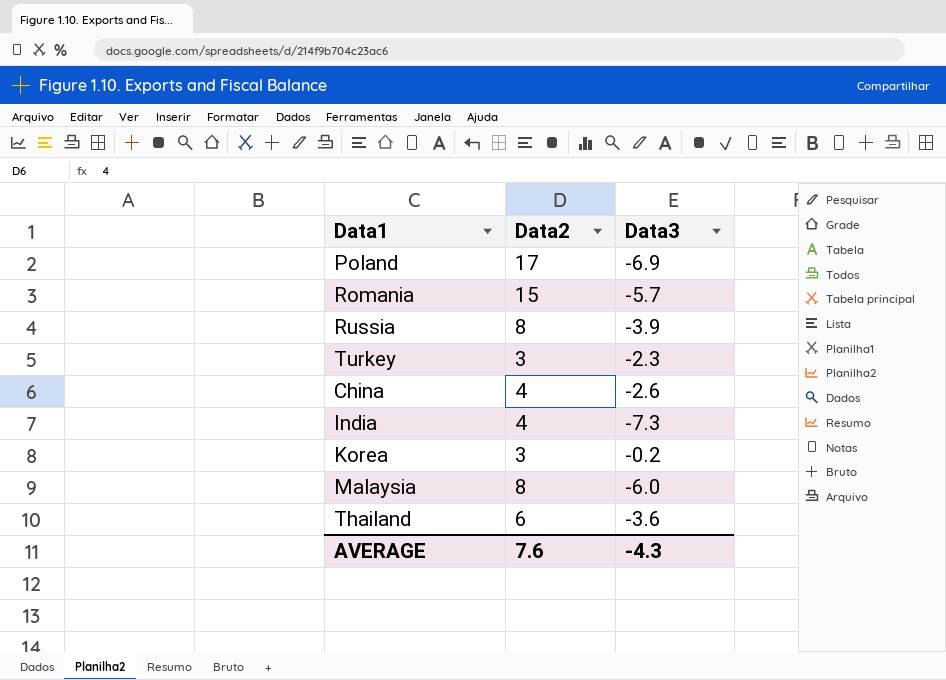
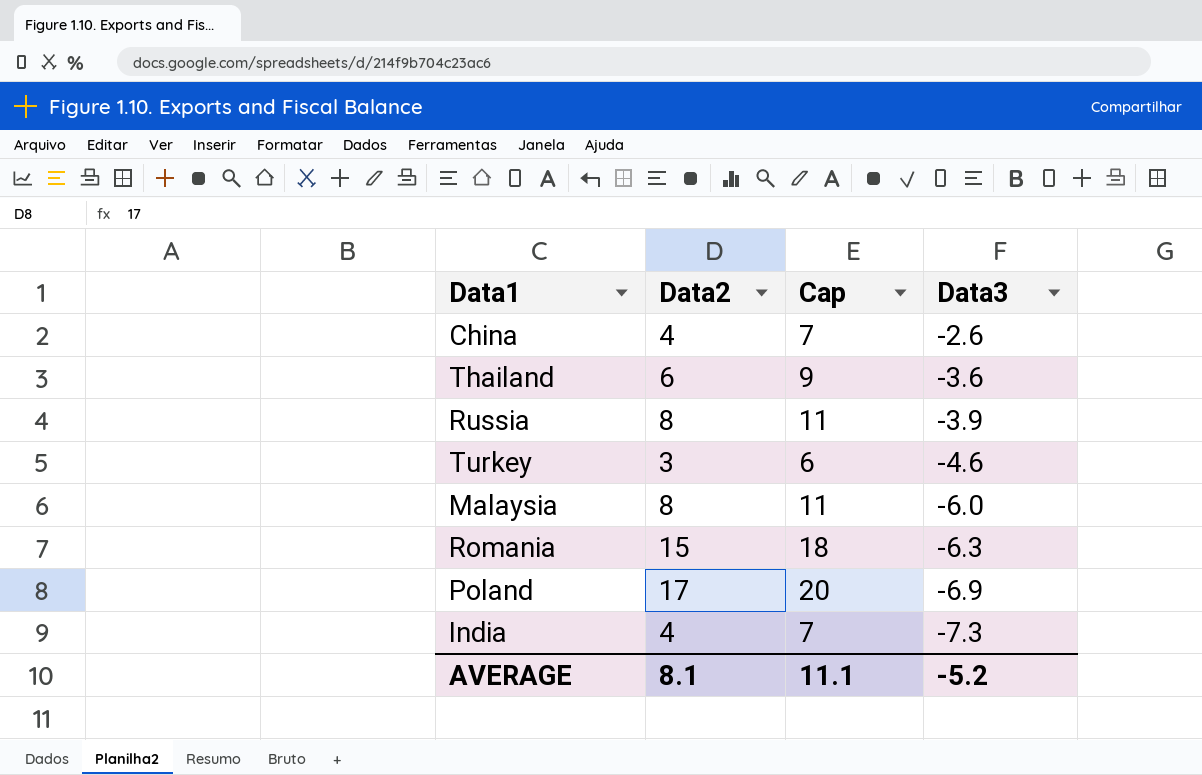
row order: none -> Data3 descending
column Cap | formula: none -> [Data2] + 3
row Korea: 3 | -0.2 -> none
Turkey | Data3: -2.3 -> -4.6
Romania | Data3: -5.7 -> -6.3
AVERAGE | Data2: 7.6 -> 8.1
AVERAGE | Data3: -4.3 -> -5.2

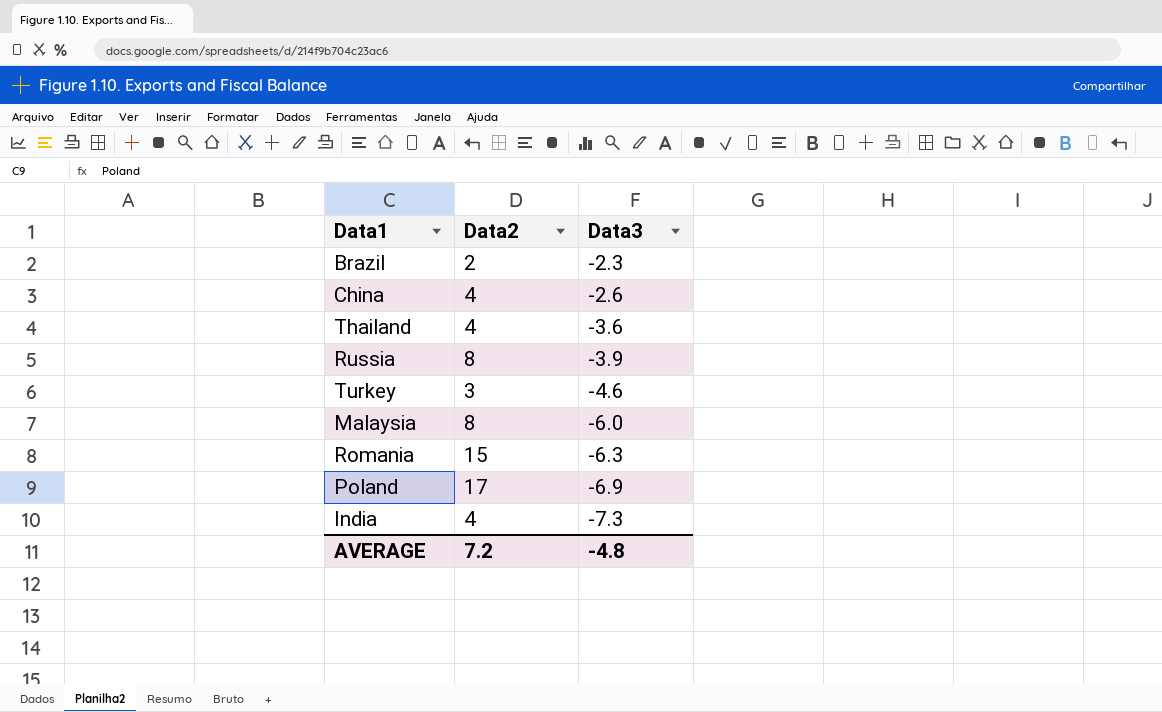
column Cap | formula: [Data2] + 3 -> none
row Brazil: none -> 2 | -2.3
Thailand | Data2: 6 -> 4
AVERAGE | Data2: 8.1 -> 7.2
AVERAGE | Data3: -5.2 -> -4.8

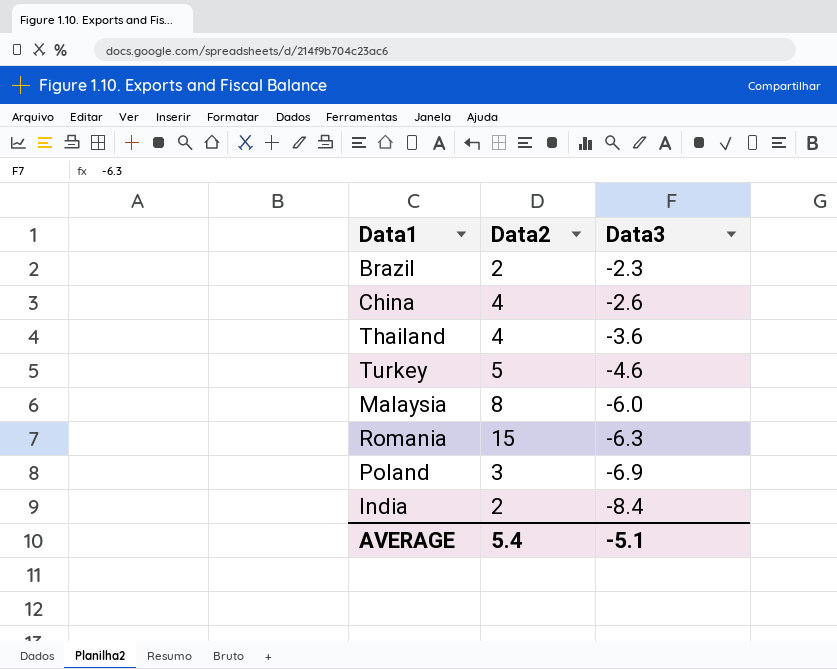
row Russia: 8 | -3.9 -> none
Turkey | Data2: 3 -> 5
Poland | Data2: 17 -> 3
India | Data2: 4 -> 2
India | Data3: -7.3 -> -8.4
AVERAGE | Data2: 7.2 -> 5.4
AVERAGE | Data3: -4.8 -> -5.1

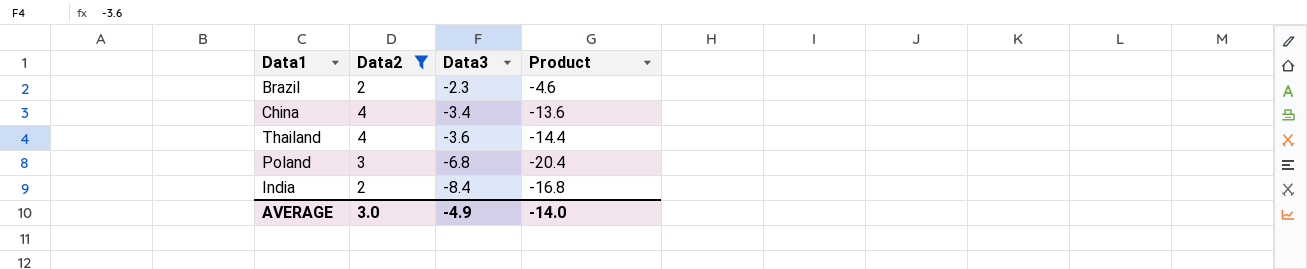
filter: none -> Data2 <= 4
column Product | formula: none -> [Data2] * [Data3]
China | Data3: -2.6 -> -3.4
Poland | Data3: -6.9 -> -6.8
AVERAGE | Data2: 5.4 -> 3.0
AVERAGE | Data3: -5.1 -> -4.9

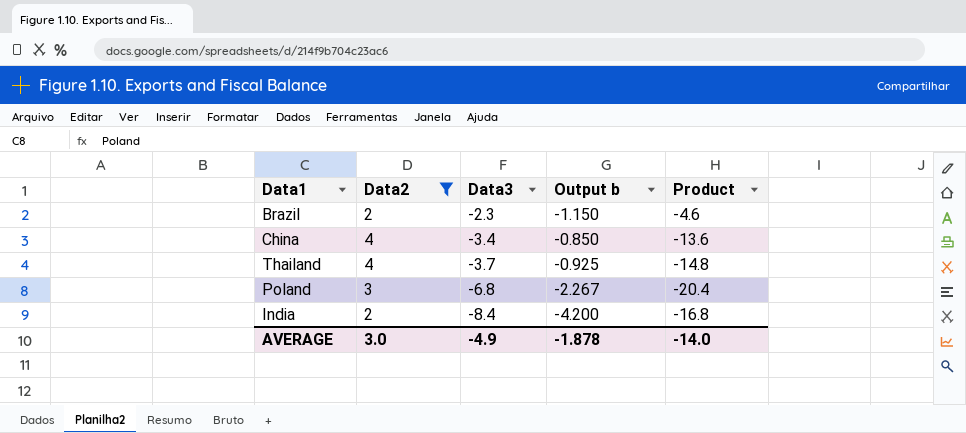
column Output b | formula: none -> [Data3] / [Data2]
Thailand | Data3: -3.6 -> -3.7
Thailand | Product: -14.4 -> -14.8

